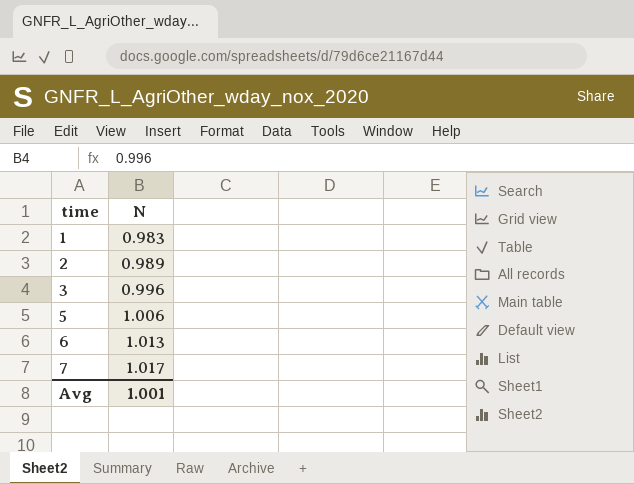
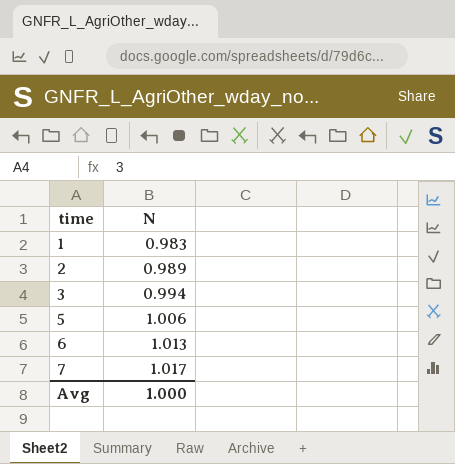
3 | N: 0.996 -> 0.994
Avg | N: 1.001 -> 1.000

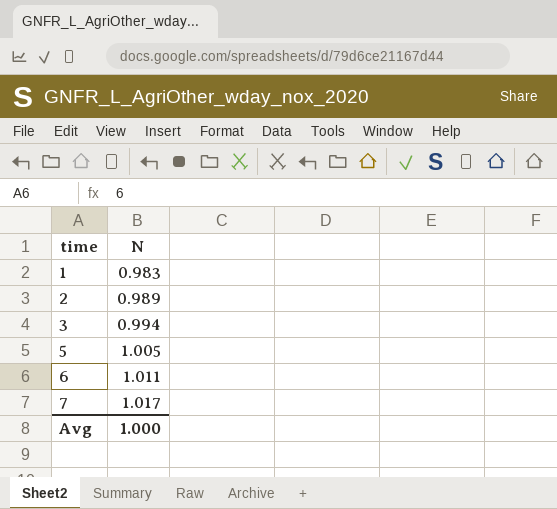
5 | N: 1.006 -> 1.005
6 | N: 1.013 -> 1.011

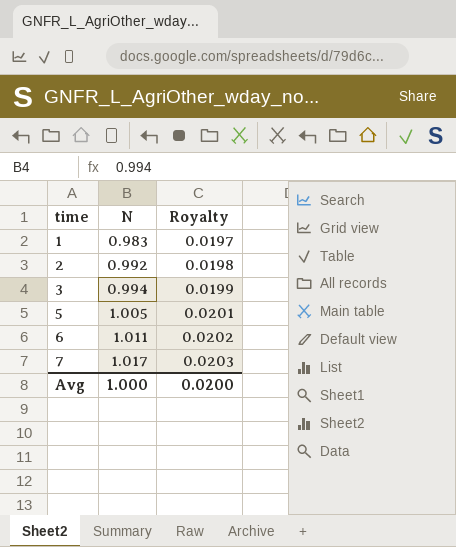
column Royalty | formula: none -> [N] * 0.02
2 | N: 0.989 -> 0.992

